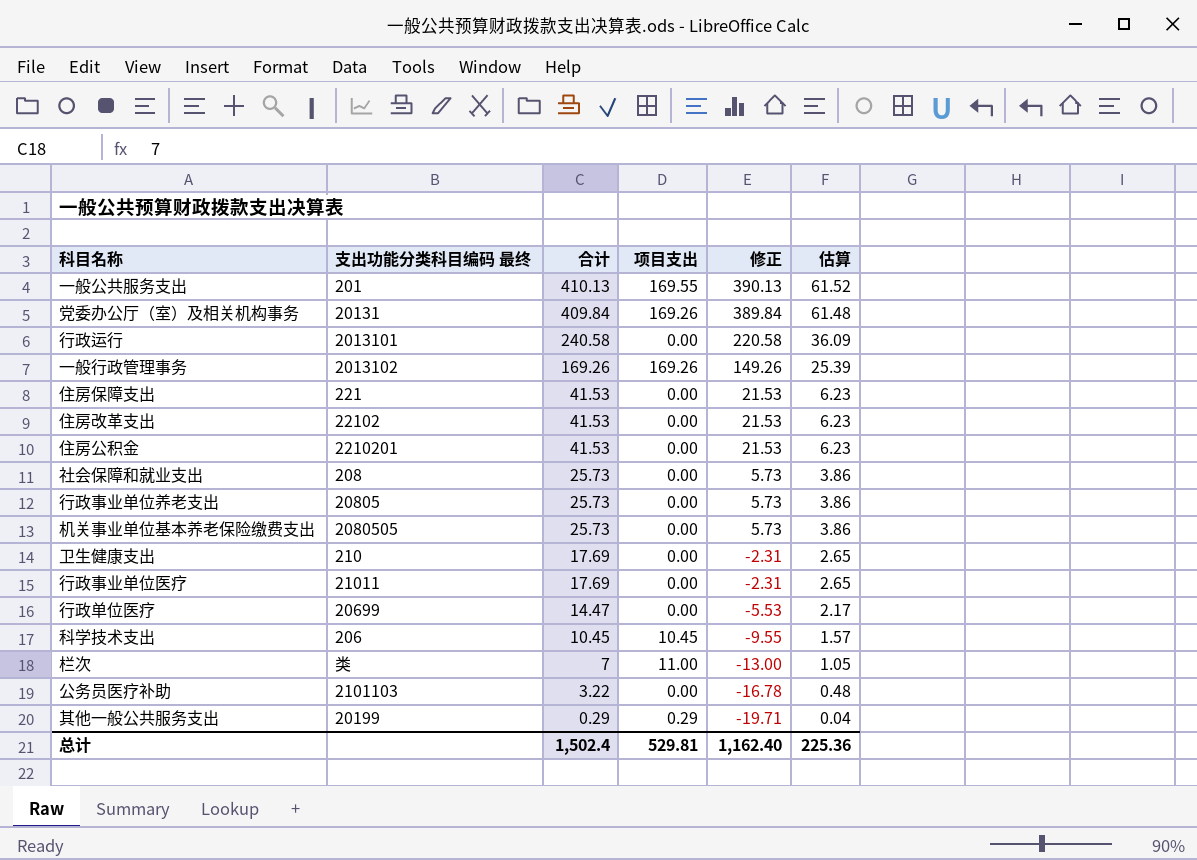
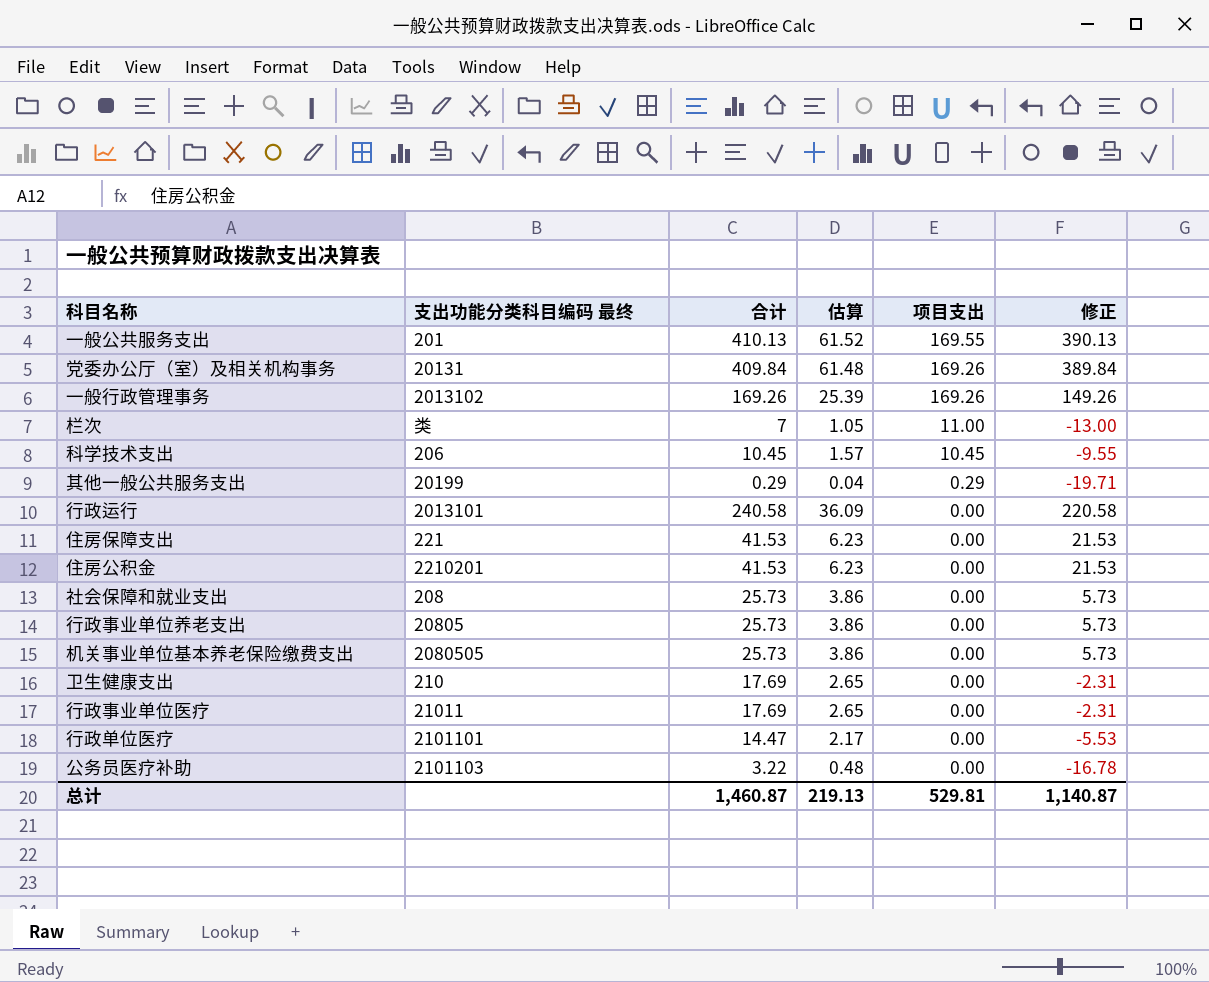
row order: 合计 descending -> 项目支出 descending
column 估算 | position: 6 -> 4
row 住房改革支出: 22102 | 41.53 | 0.00 | 21.53 | 6.23 -> none
行政单位医疗 | 支出功能分类科目编码 最终: 20699 -> 2101101
总计 | 合计: 1,502.4 -> 1,460.87
总计 | 估算: 225.36 -> 219.13
总计 | 修正: 1,162.40 -> 1,140.87

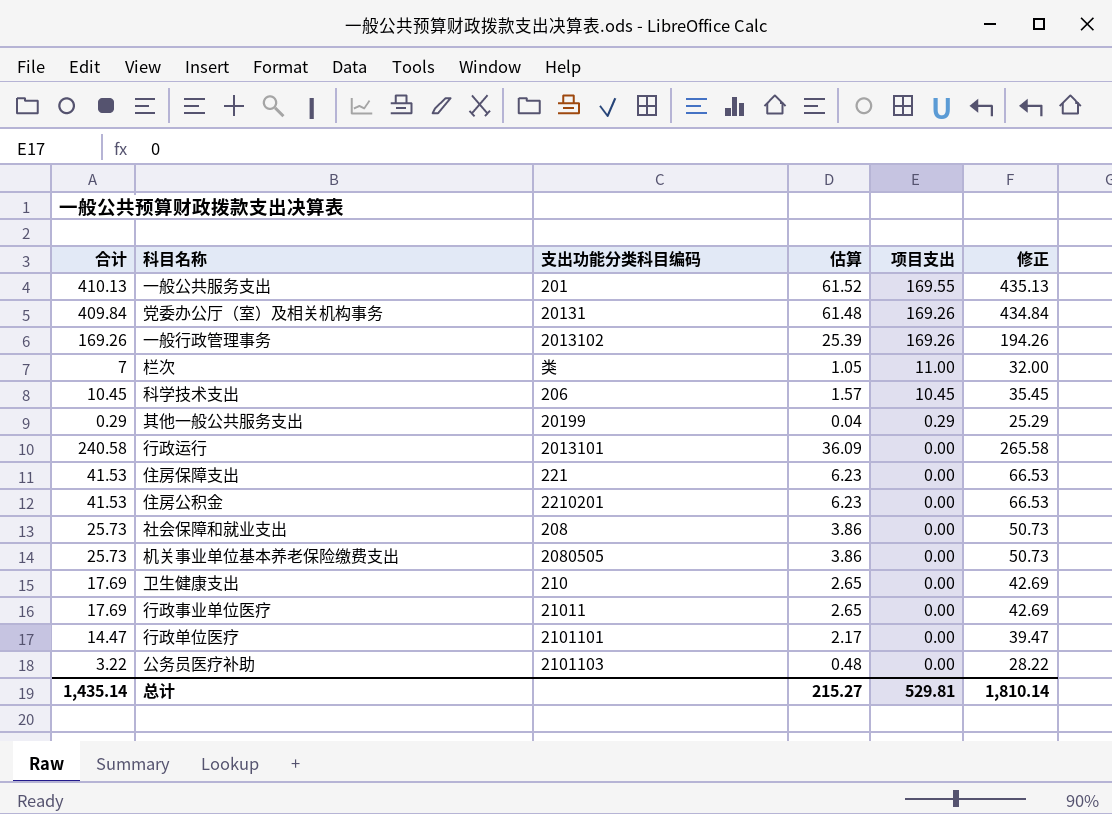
column 合计 | position: 3 -> 1
column name: 支出功能分类科目编码 最终 -> 支出功能分类科目编码
column 修正 | formula: [合计] - 20 -> [合计] + 25
row 行政事业单位养老支出: 20805 | 25.73 | 3.86 | 0.00 | 5.73 -> none
总计 | 合计: 1,460.87 -> 1,435.14
总计 | 估算: 219.13 -> 215.27
总计 | 修正: 1,140.87 -> 1,810.14

